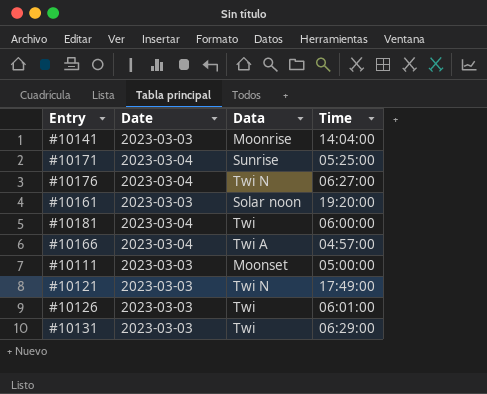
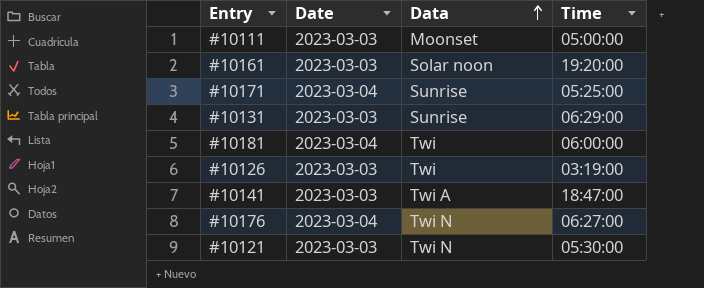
row order: none -> Data ascending
row #10166: 2023-03-04 | Twi A | 04:57:00 -> none
#10131 | Data: Twi -> Sunrise
#10126 | Time: 06:01:00 -> 03:19:00
#10141 | Data: Moonrise -> Twi A
#10141 | Time: 14:04:00 -> 18:47:00
#10121 | Time: 17:49:00 -> 05:30:00

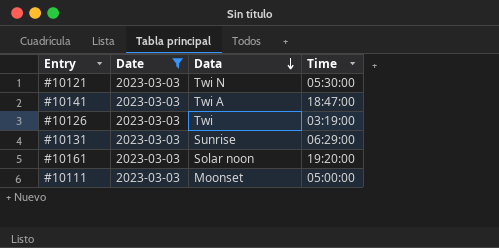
filter: none -> Date = 2023-03-03
row order: Data ascending -> Data descending

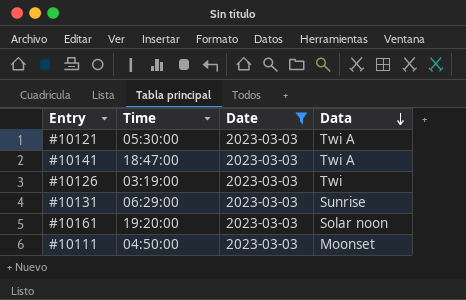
column Time | position: 4 -> 2
#10121 | Data: Twi N -> Twi A
#10111 | Time: 05:00:00 -> 04:50:00

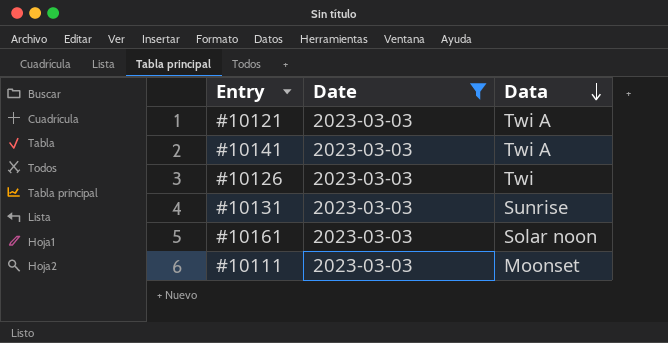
column Time | position: 2 -> none

